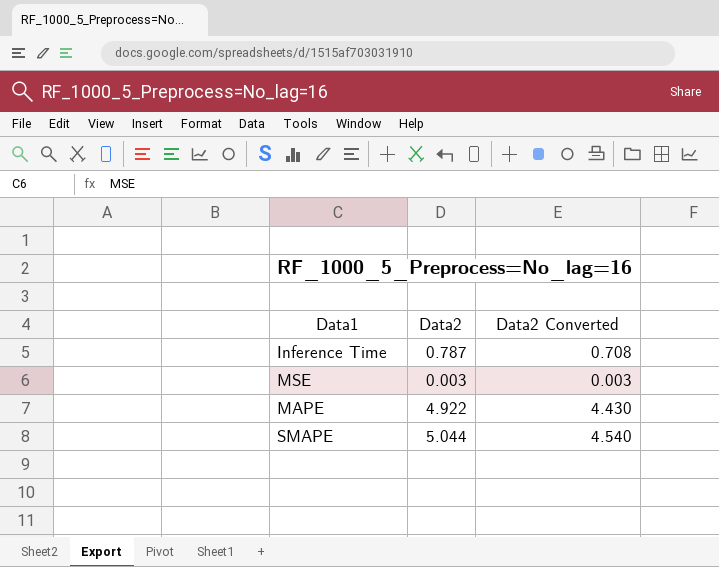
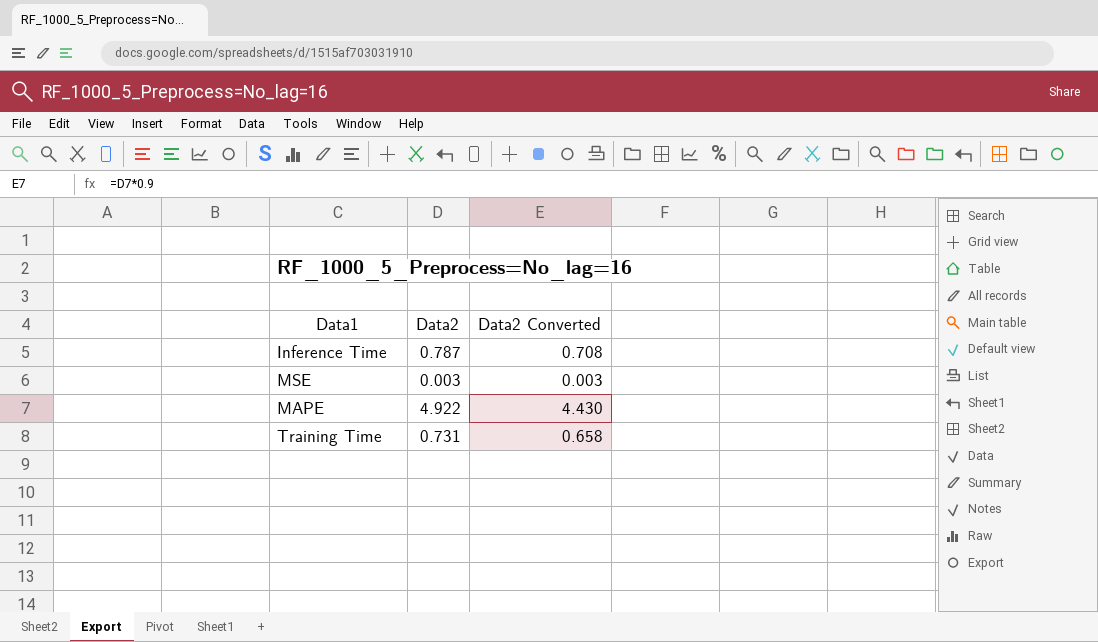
row SMAPE: 5.044 | 4.540 -> none
row Training Time: none -> 0.731 | 0.658

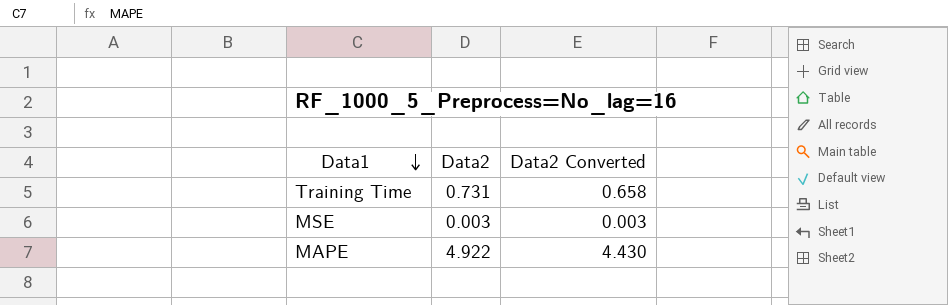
row order: none -> Data1 descending
row Inference Time: 0.787 | 0.708 -> none

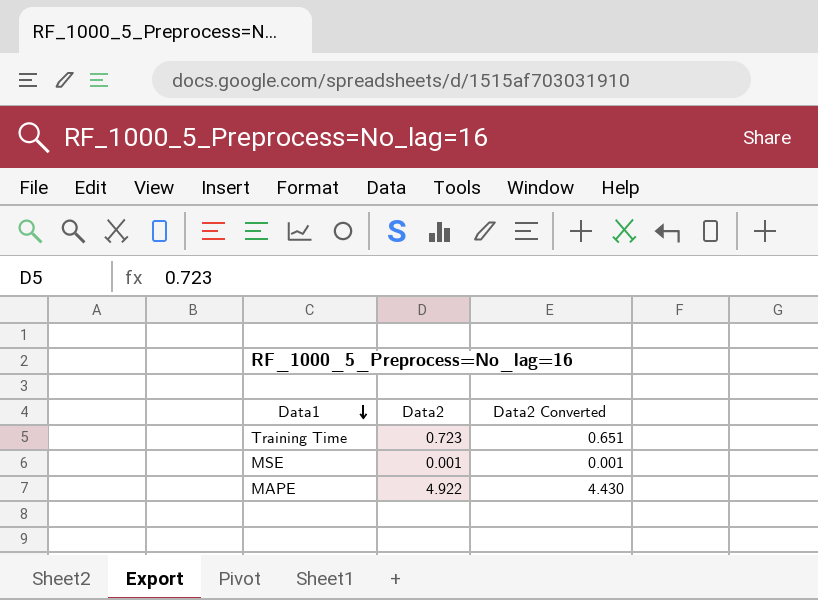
Training Time | Data2: 0.731 -> 0.723
Training Time | Data2 Converted: 0.658 -> 0.651
MSE | Data2: 0.003 -> 0.001
MSE | Data2 Converted: 0.003 -> 0.001

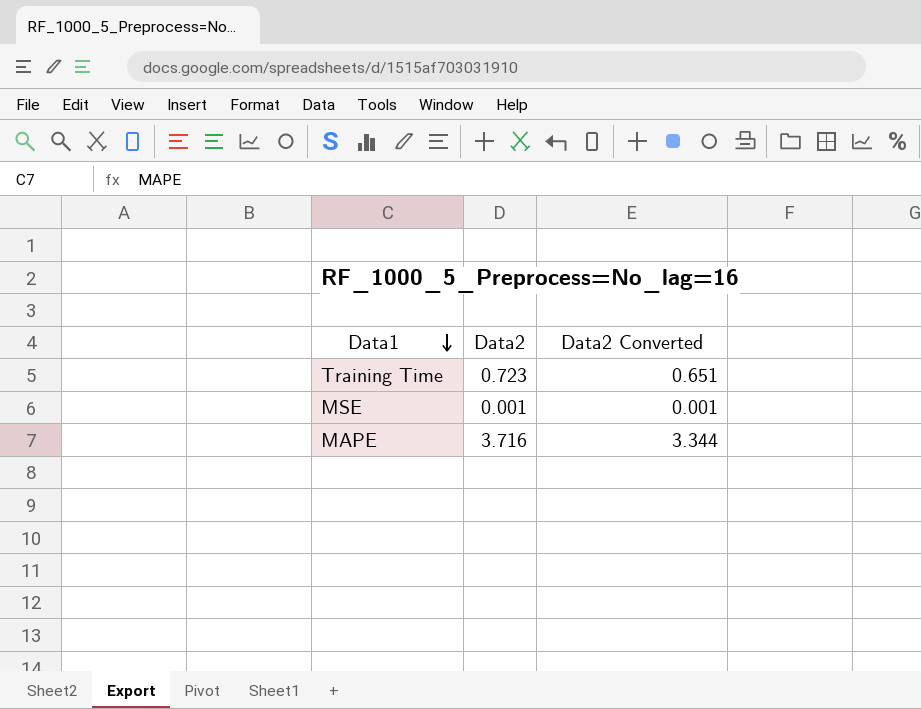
MAPE | Data2: 4.922 -> 3.716
MAPE | Data2 Converted: 4.430 -> 3.344

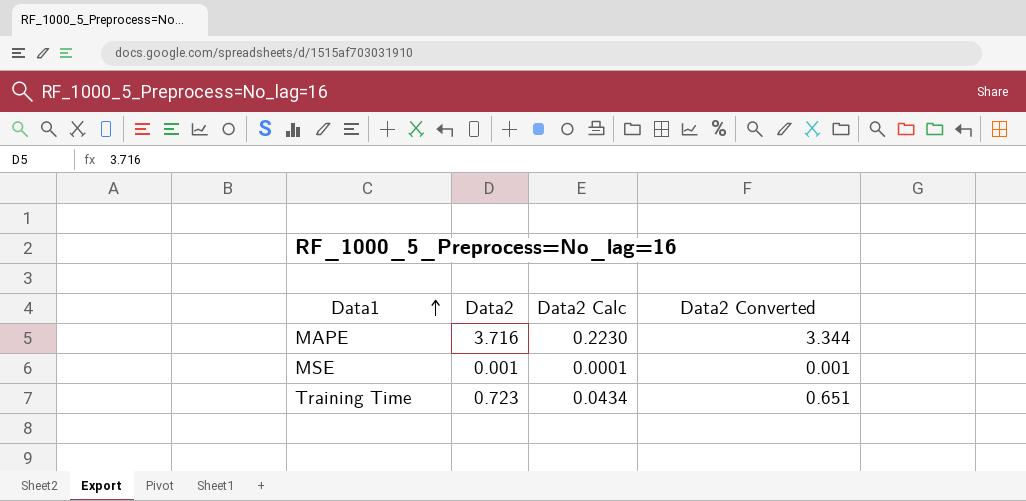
row order: Data1 descending -> Data1 ascending
column Data2 Calc | formula: none -> [Data2] * 0.06

